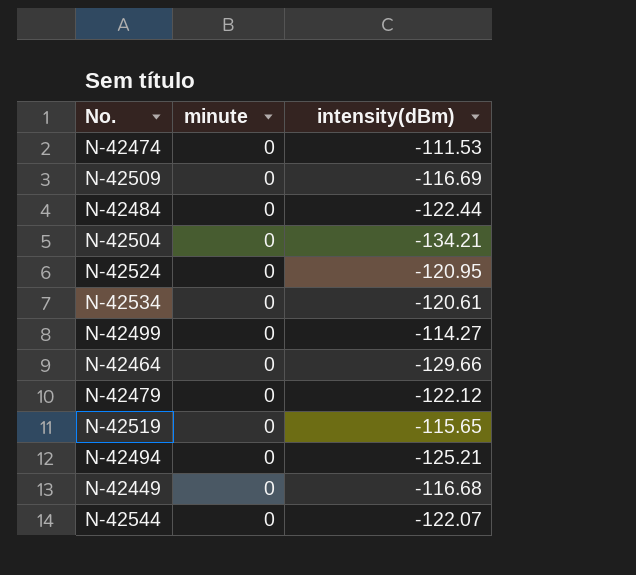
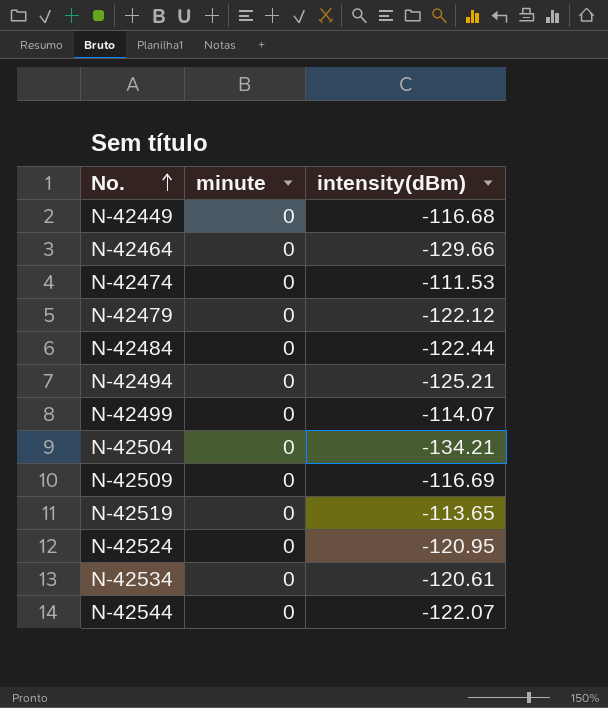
row order: none -> No. ascending
N-42499 | intensity(dBm): -114.27 -> -114.07
N-42519 | intensity(dBm): -115.65 -> -113.65

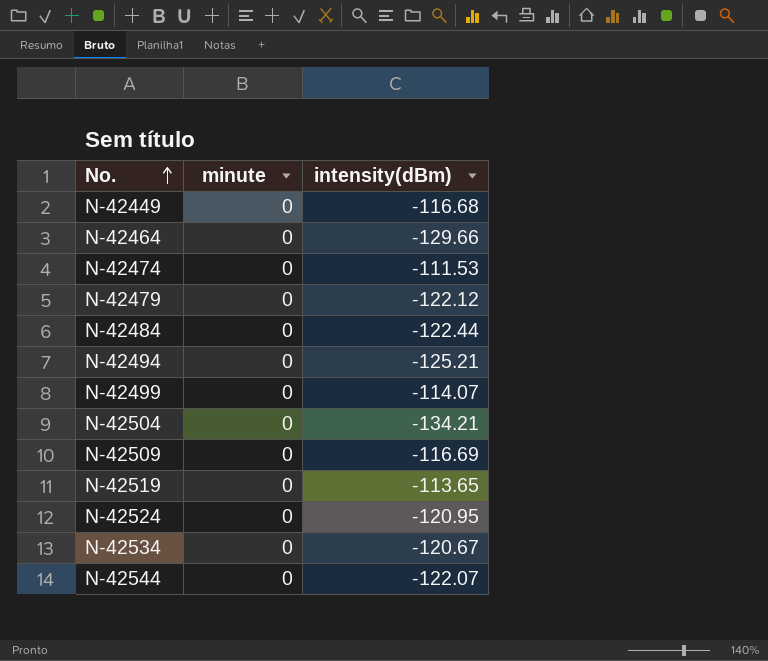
N-42534 | intensity(dBm): -120.61 -> -120.67

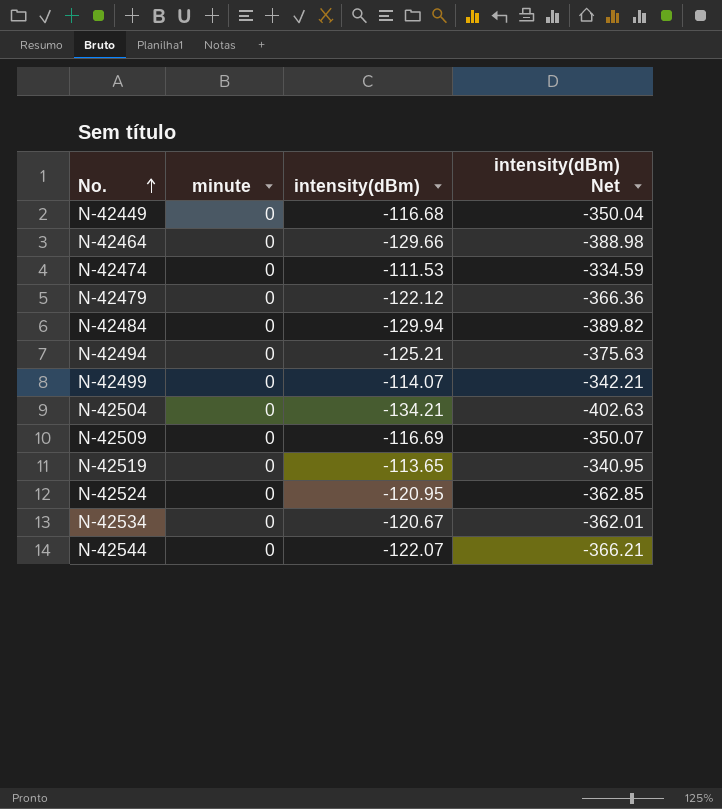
column intensity(dBm) Net | formula: none -> [intensity(dBm)] * 3
N-42484 | intensity(dBm): -122.44 -> -129.94

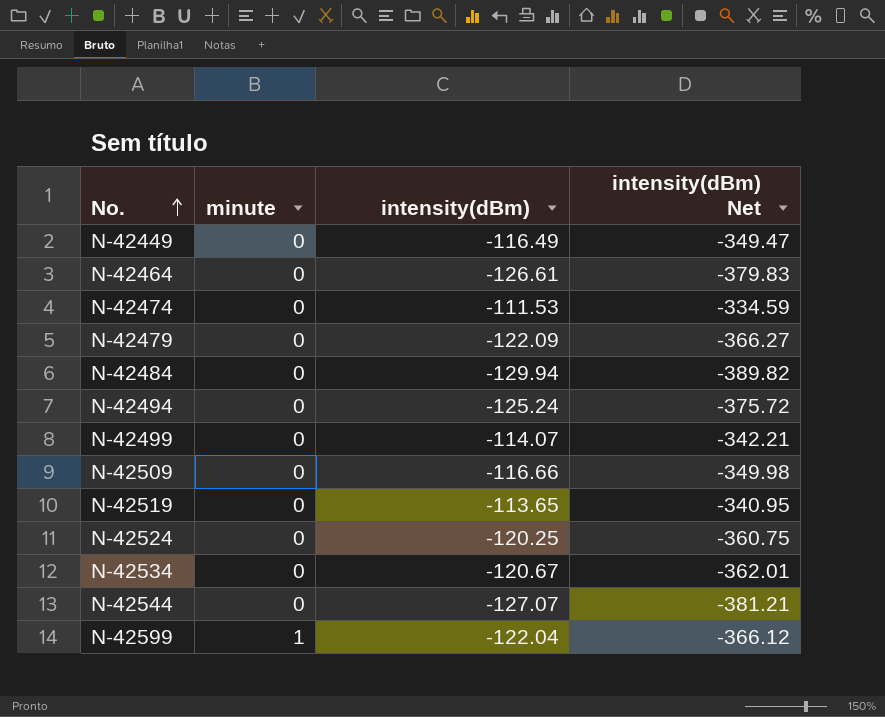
row N-42504: 0 | -134.21 | -402.63 -> none
N-42449 | intensity(dBm): -116.68 -> -116.49
N-42449 | intensity(dBm) Net: -350.04 -> -349.47
N-42464 | intensity(dBm): -129.66 -> -126.61
N-42464 | intensity(dBm) Net: -388.98 -> -379.83
N-42479 | intensity(dBm): -122.12 -> -122.09
N-42479 | intensity(dBm) Net: -366.36 -> -366.27
N-42494 | intensity(dBm): -125.21 -> -125.24
N-42494 | intensity(dBm) Net: -375.63 -> -375.72
N-42509 | intensity(dBm): -116.69 -> -116.66
N-42509 | intensity(dBm) Net: -350.07 -> -349.98
N-42524 | intensity(dBm): -120.95 -> -120.25
N-42524 | intensity(dBm) Net: -362.85 -> -360.75
N-42544 | intensity(dBm): -122.07 -> -127.07
N-42544 | intensity(dBm) Net: -366.21 -> -381.21
row N-42599: none -> 1 | -122.04 | -366.12

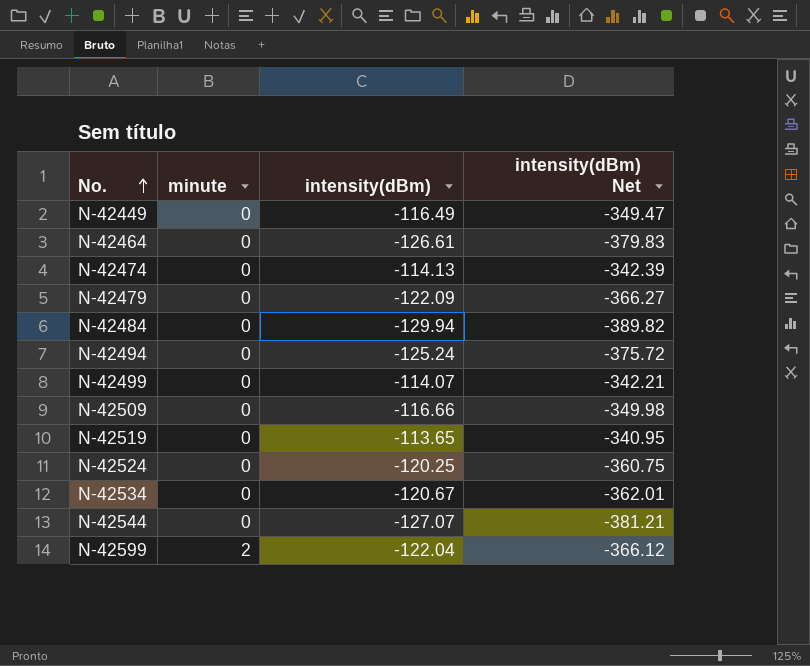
N-42474 | intensity(dBm): -111.53 -> -114.13
N-42474 | intensity(dBm) Net: -334.59 -> -342.39
N-42599 | minute: 1 -> 2

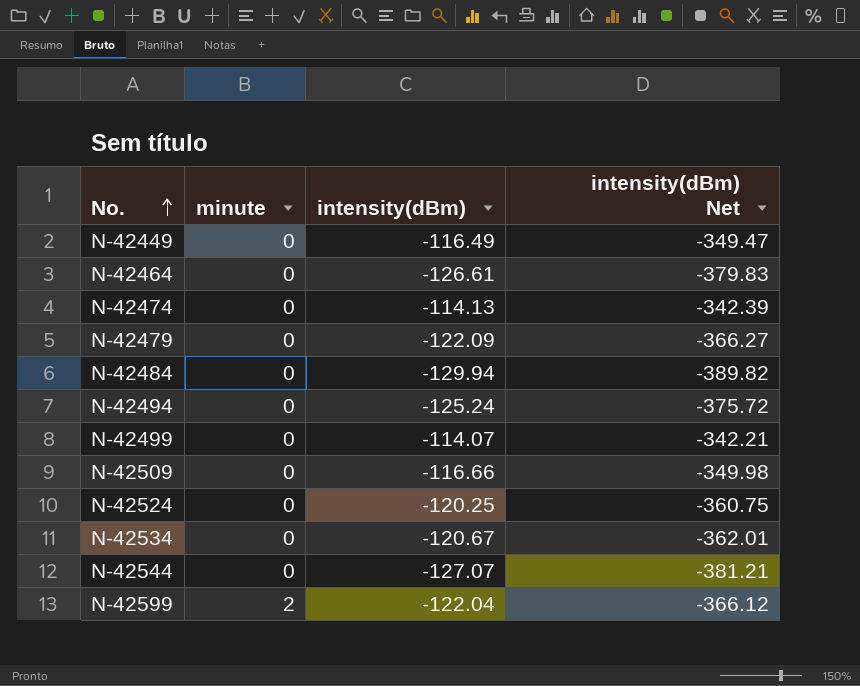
row N-42519: 0 | -113.65 | -340.95 -> none

